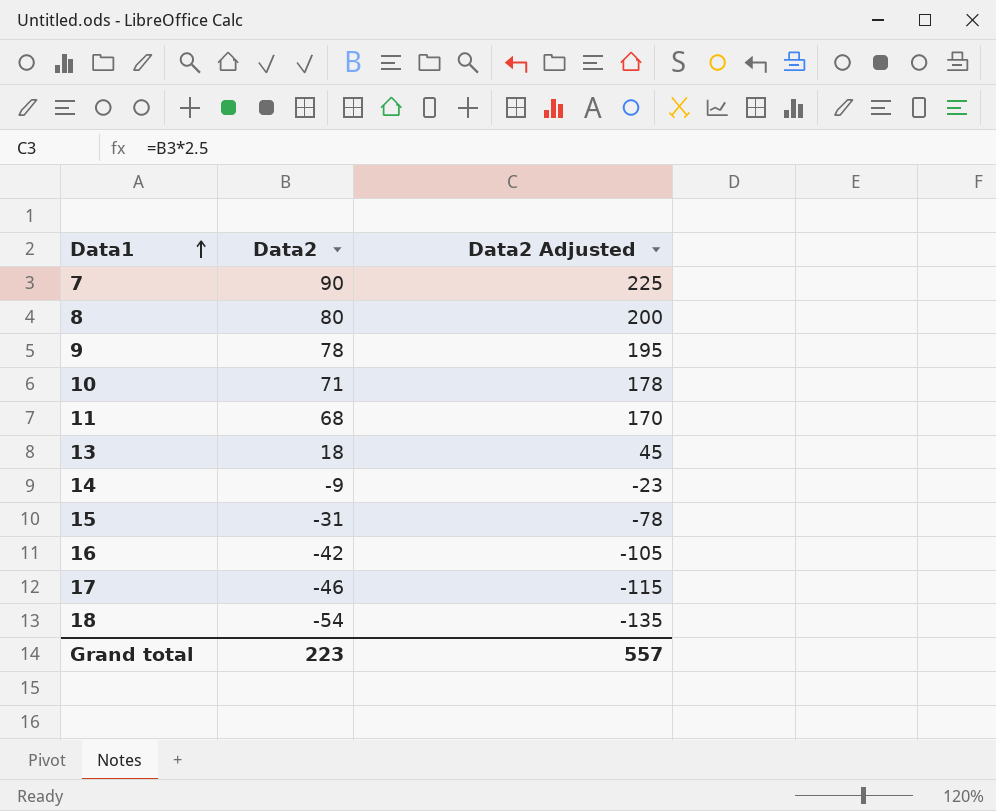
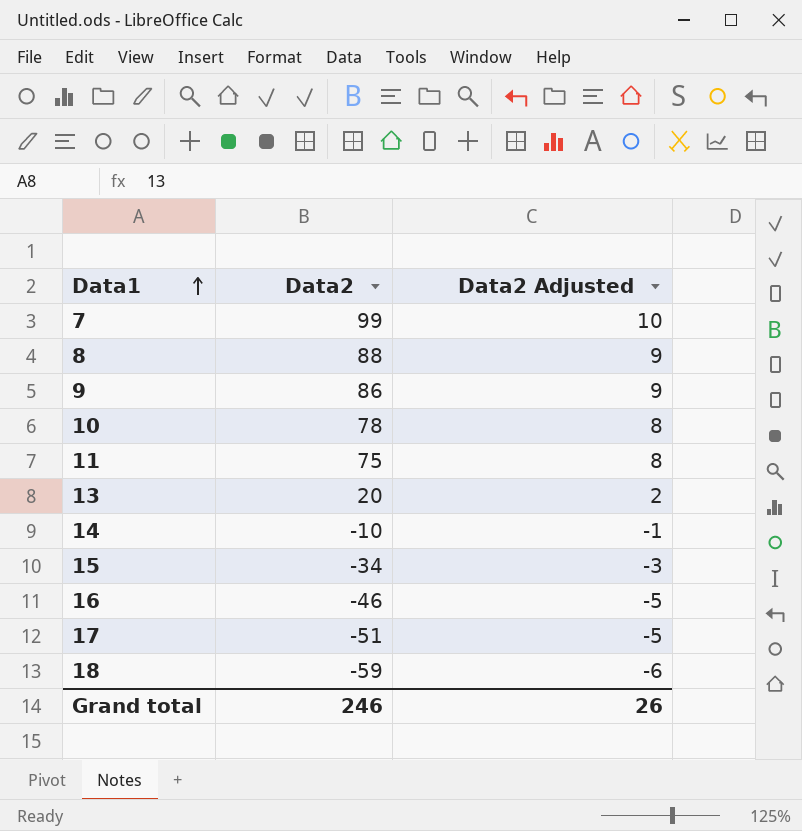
column Data2 Adjusted | formula: [Data2] * 2.5 -> [Data2] * 0.1
7 | Data2: 90 -> 99
8 | Data2: 80 -> 88
9 | Data2: 78 -> 86
10 | Data2: 71 -> 78
11 | Data2: 68 -> 75
13 | Data2: 18 -> 20
14 | Data2: -9 -> -10
15 | Data2: -31 -> -34
16 | Data2: -42 -> -46
17 | Data2: -46 -> -51
18 | Data2: -54 -> -59
Grand total | Data2: 223 -> 246
Grand total | Data2 Adjusted: 557 -> 26

